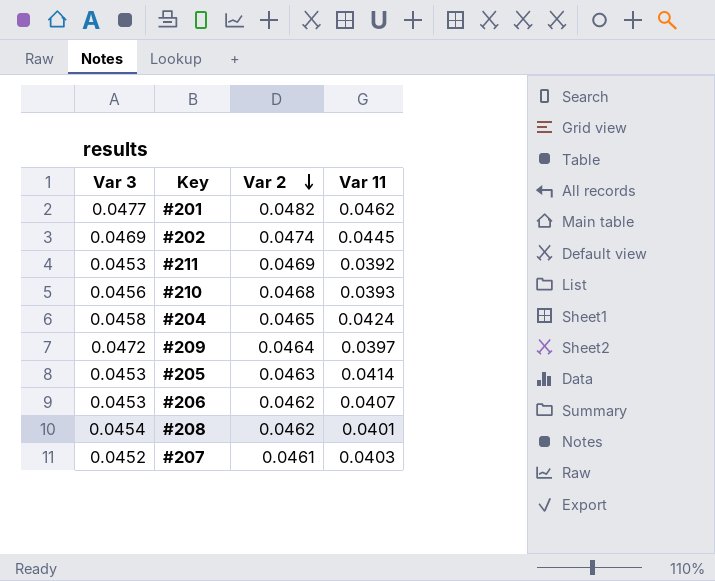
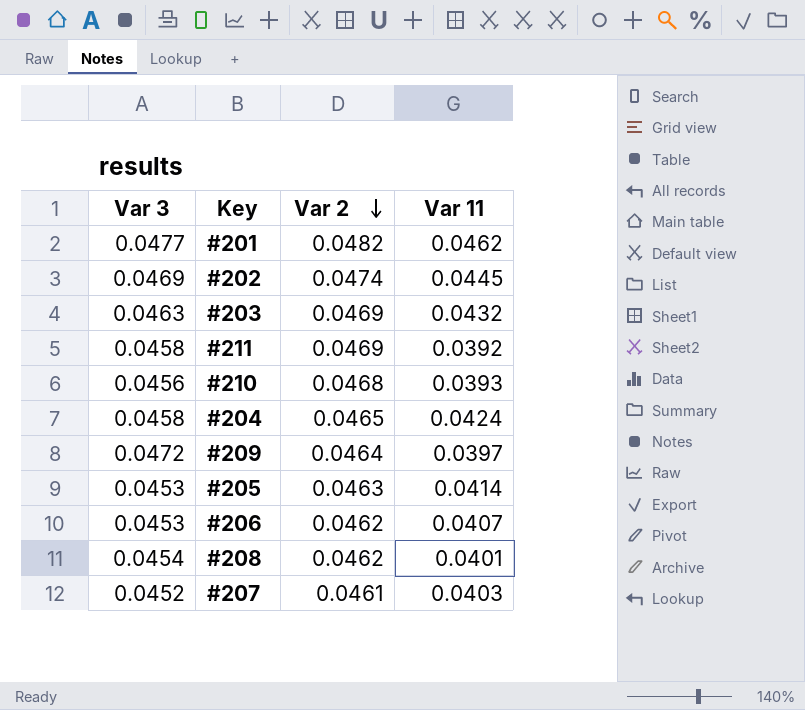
row #203: none -> 0.0463 | 0.0469 | 0.0432
#211 | Var 3: 0.0453 -> 0.0458

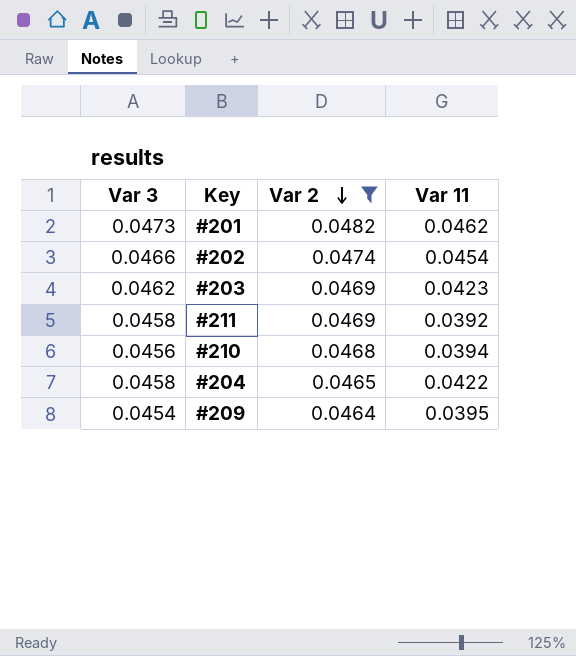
filter: none -> Var 2 >= 0.0464
#201 | Var 3: 0.0477 -> 0.0473
#202 | Var 3: 0.0469 -> 0.0466
#202 | Var 11: 0.0445 -> 0.0454
#203 | Var 3: 0.0463 -> 0.0462
#203 | Var 11: 0.0432 -> 0.0423
#210 | Var 11: 0.0393 -> 0.0394
#204 | Var 11: 0.0424 -> 0.0422
#209 | Var 3: 0.0472 -> 0.0454
#209 | Var 11: 0.0397 -> 0.0395

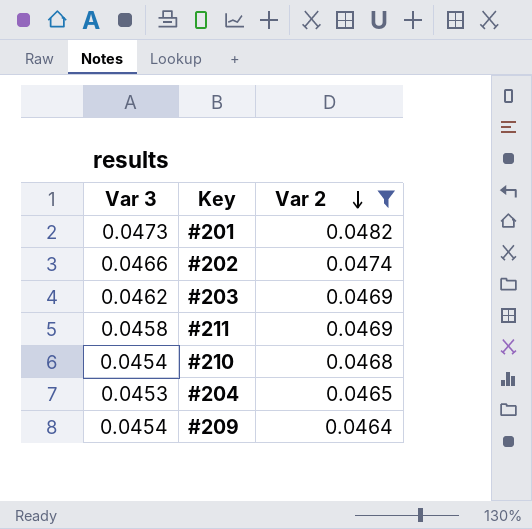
column Var 11 | position: 4 -> none
#210 | Var 3: 0.0456 -> 0.0454
#204 | Var 3: 0.0458 -> 0.0453

